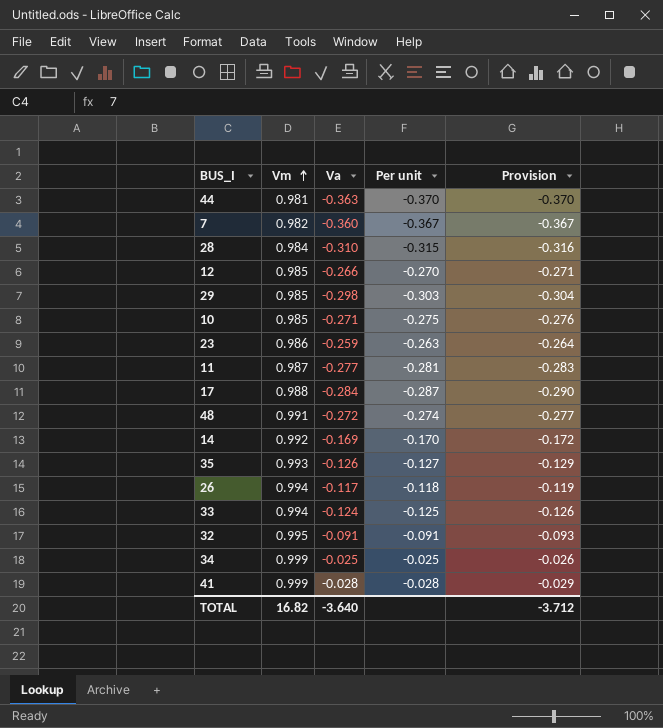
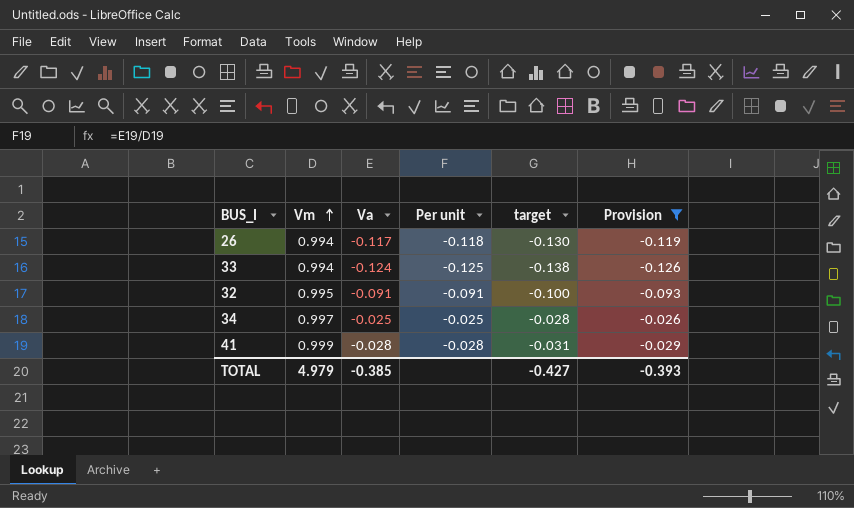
filter: none -> Provision >= -0.126
column target | formula: none -> [Per unit] * 1.1
34 | Vm: 0.999 -> 0.997
TOTAL | Vm: 16.82 -> 4.979
TOTAL | Va: -3.640 -> -0.385
TOTAL | Provision: -3.712 -> -0.393

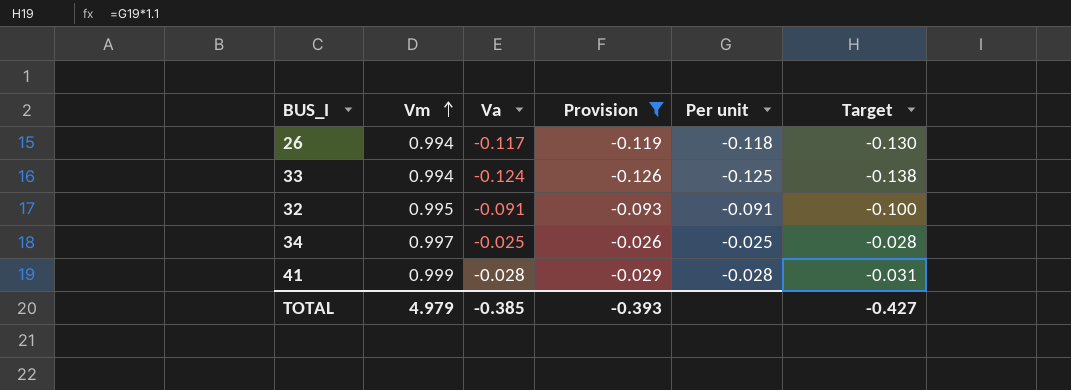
column Provision | position: 6 -> 4
column name: target -> Target

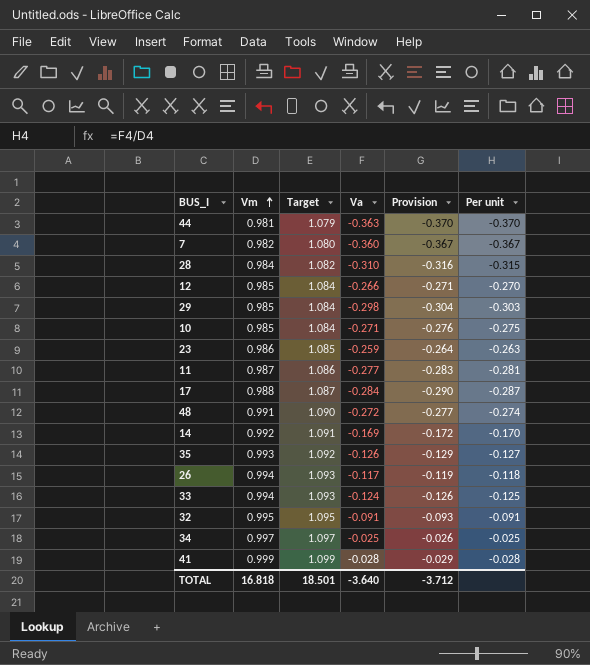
filter: Provision >= -0.126 -> none
column Target | formula: [Per unit] * 1.1 -> [Vm] * 1.1
column Target | position: 6 -> 3
TOTAL | Vm: 4.979 -> 16.818
TOTAL | Target: -0.427 -> 18.501
TOTAL | Va: -0.385 -> -3.640
TOTAL | Provision: -0.393 -> -3.712

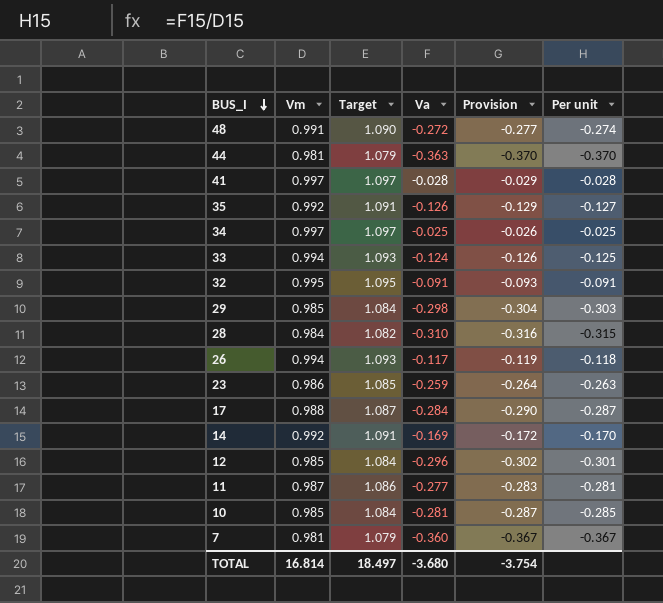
row order: Vm ascending -> BUS_I descending
41 | Vm: 0.999 -> 0.997
41 | Target: 1.099 -> 1.097
35 | Vm: 0.993 -> 0.992
35 | Target: 1.092 -> 1.091
12 | Va: -0.266 -> -0.296
12 | Provision: -0.271 -> -0.302
12 | Per unit: -0.270 -> -0.301
10 | Va: -0.271 -> -0.281
10 | Provision: -0.276 -> -0.287
10 | Per unit: -0.275 -> -0.285
7 | Vm: 0.982 -> 0.981
7 | Target: 1.080 -> 1.079
TOTAL | Vm: 16.818 -> 16.814
TOTAL | Target: 18.501 -> 18.497
TOTAL | Va: -3.640 -> -3.680
TOTAL | Provision: -3.712 -> -3.754

